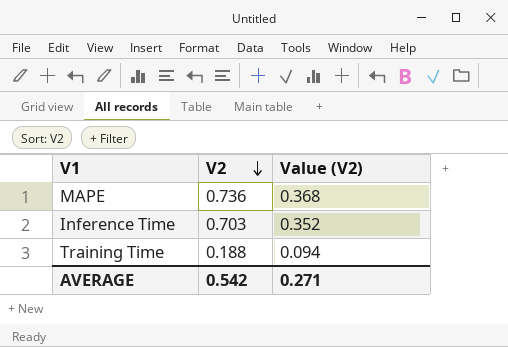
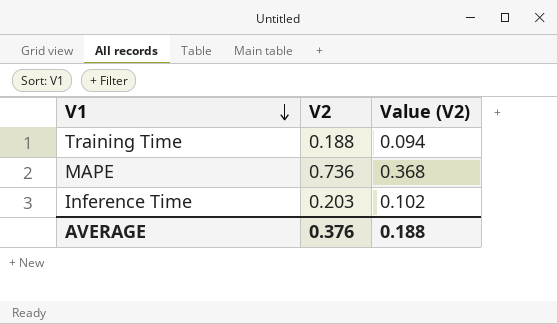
row order: V2 descending -> V1 descending
Inference Time | V2: 0.703 -> 0.203
Inference Time | Value (V2): 0.352 -> 0.102
AVERAGE | V2: 0.542 -> 0.376
AVERAGE | Value (V2): 0.271 -> 0.188

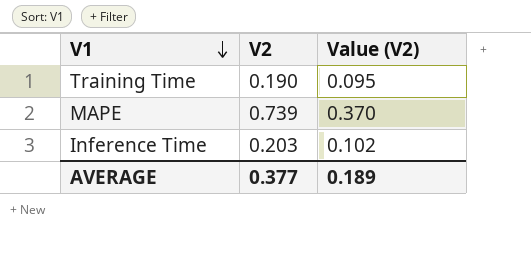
Training Time | V2: 0.188 -> 0.190
Training Time | Value (V2): 0.094 -> 0.095
MAPE | V2: 0.736 -> 0.739
MAPE | Value (V2): 0.368 -> 0.370
AVERAGE | V2: 0.376 -> 0.377
AVERAGE | Value (V2): 0.188 -> 0.189

